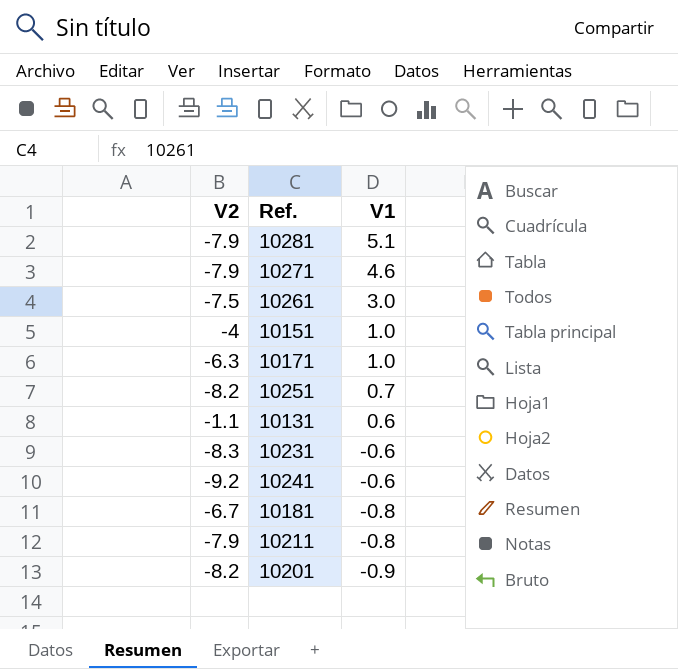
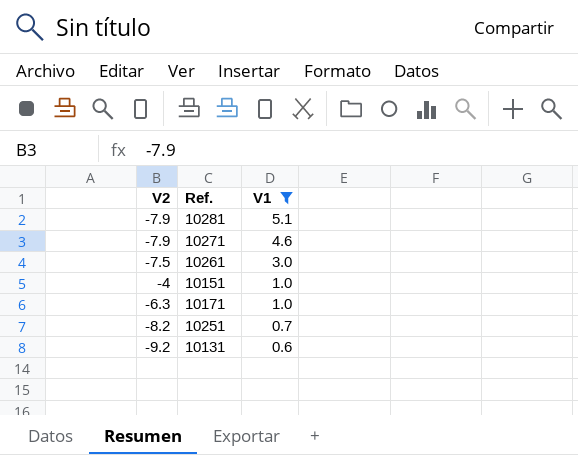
filter: none -> V1 >= 0.6
10131 | V2: -1.1 -> -9.2

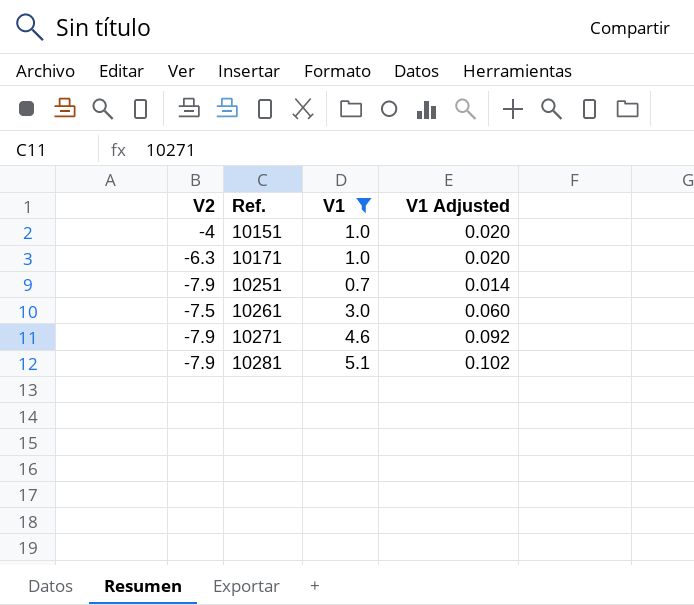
row order: V1 descending -> Ref. ascending
column V1 Adjusted | formula: none -> [V1] * 0.02
row 10131: -9.2 | 0.6 -> none
10251 | V2: -8.2 -> -7.9

